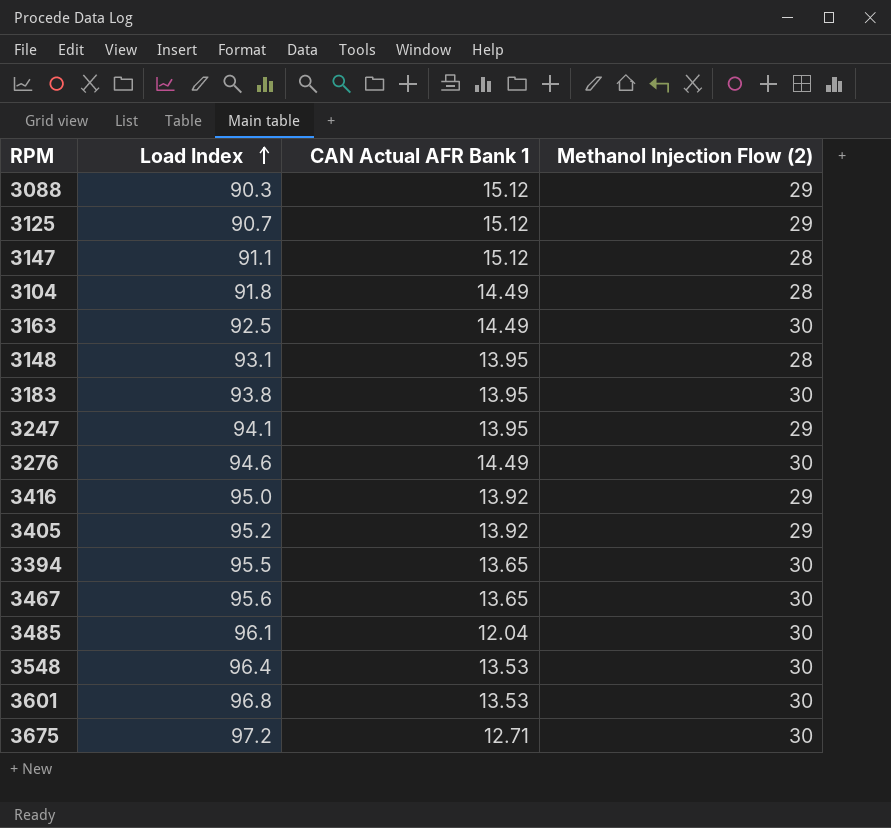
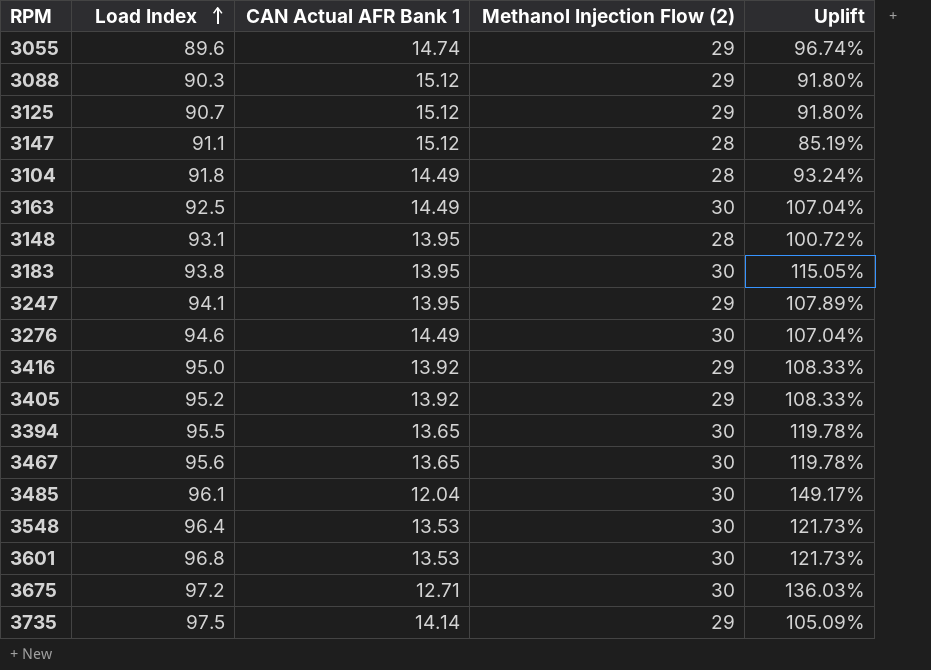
column Uplift | formula: none -> ([Methanol Injection Flow (2)] - [CAN Actual AFR Bank 1]) / [CAN Actual AFR Bank 1]
row 3055: none -> 89.6 | 14.74 | 29 | 96.74%
row 3735: none -> 97.5 | 14.14 | 29 | 105.09%

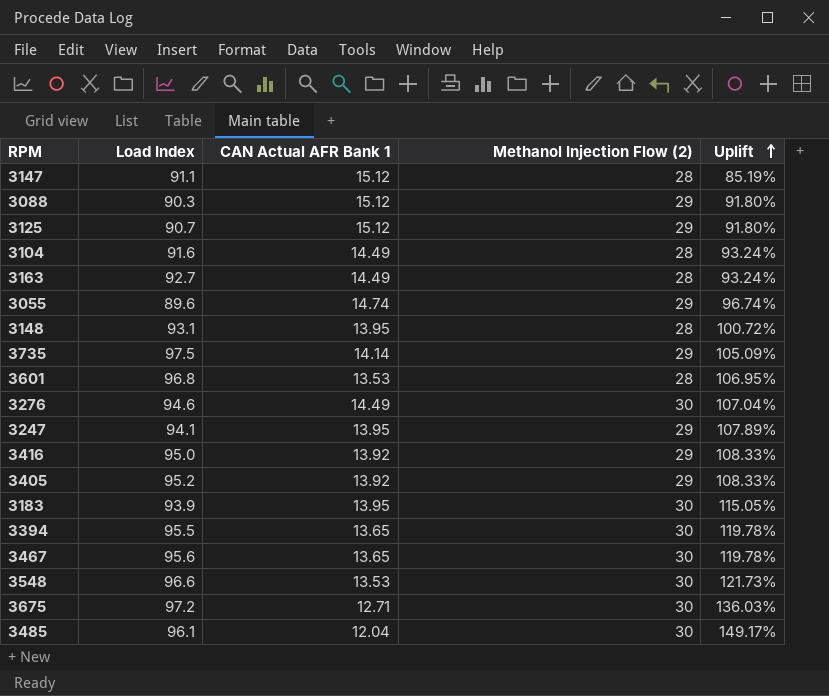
row order: Load Index ascending -> Uplift ascending
3104 | Load Index: 91.8 -> 91.6
3163 | Load Index: 92.5 -> 92.7
3163 | Methanol Injection Flow (2): 30 -> 28
3163 | Uplift: 107.04% -> 93.24%
3601 | Methanol Injection Flow (2): 30 -> 28
3601 | Uplift: 121.73% -> 106.95%
3183 | Load Index: 93.8 -> 93.9
3548 | Load Index: 96.4 -> 96.6

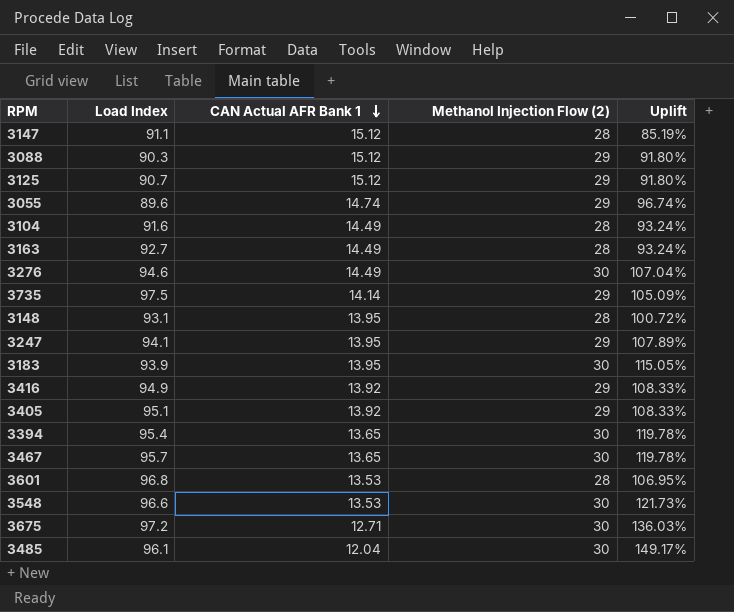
row order: Uplift ascending -> CAN Actual AFR Bank 1 descending
3416 | Load Index: 95.0 -> 94.9
3405 | Load Index: 95.2 -> 95.1
3394 | Load Index: 95.5 -> 95.4
3467 | Load Index: 95.6 -> 95.7

